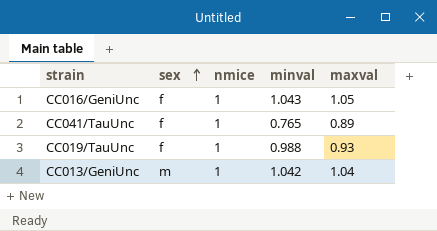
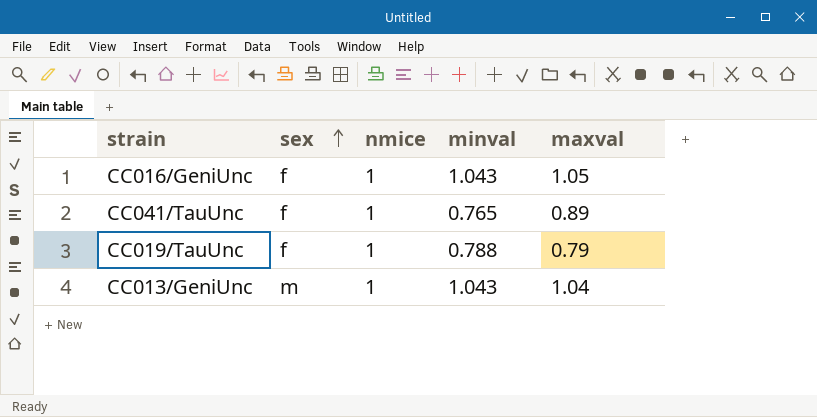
CC019/TauUnc | minval: 0.988 -> 0.788
CC019/TauUnc | maxval: 0.93 -> 0.79
CC013/GeniUnc | minval: 1.042 -> 1.043

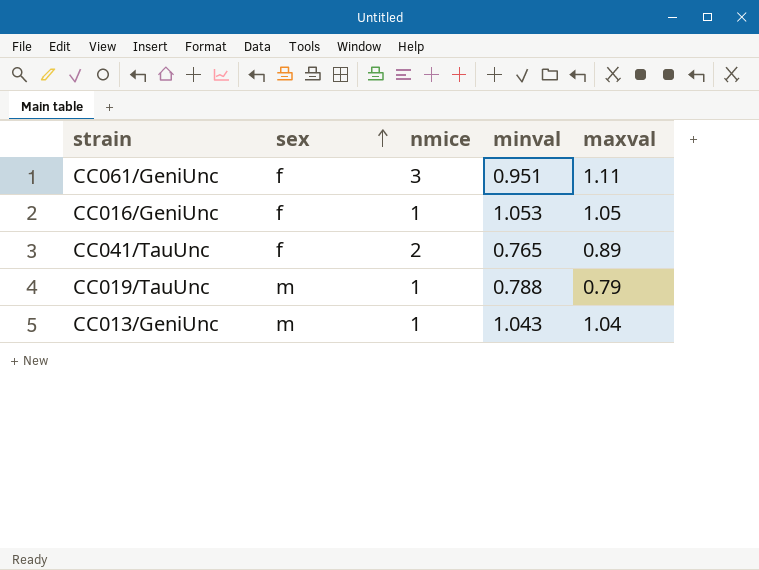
row CC061/GeniUnc: none -> f | 3 | 0.951 | 1.11
CC016/GeniUnc | minval: 1.043 -> 1.053
CC041/TauUnc | nmice: 1 -> 2
CC019/TauUnc | sex: f -> m

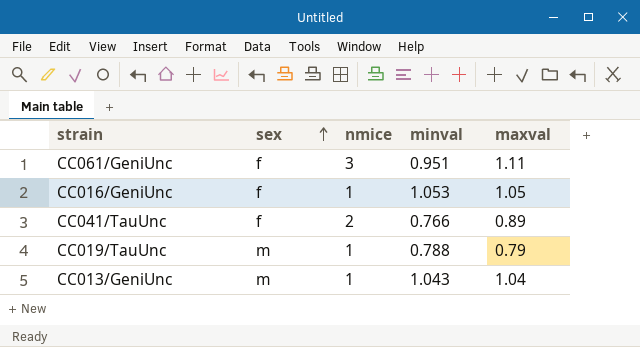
CC041/TauUnc | minval: 0.765 -> 0.766

